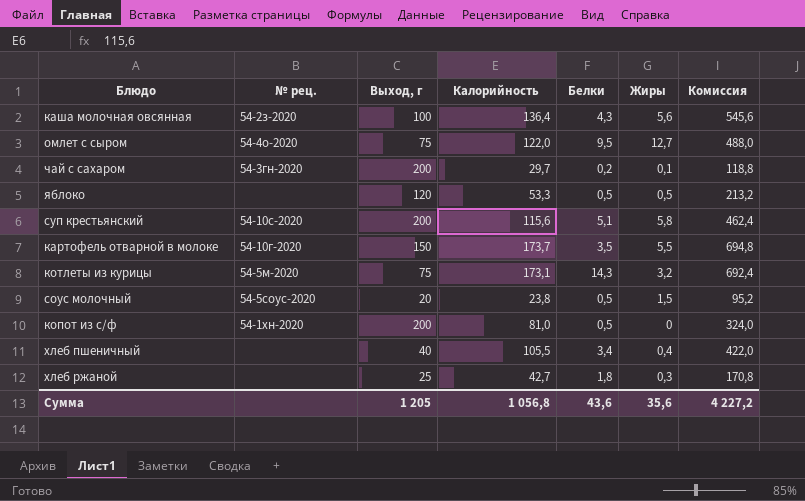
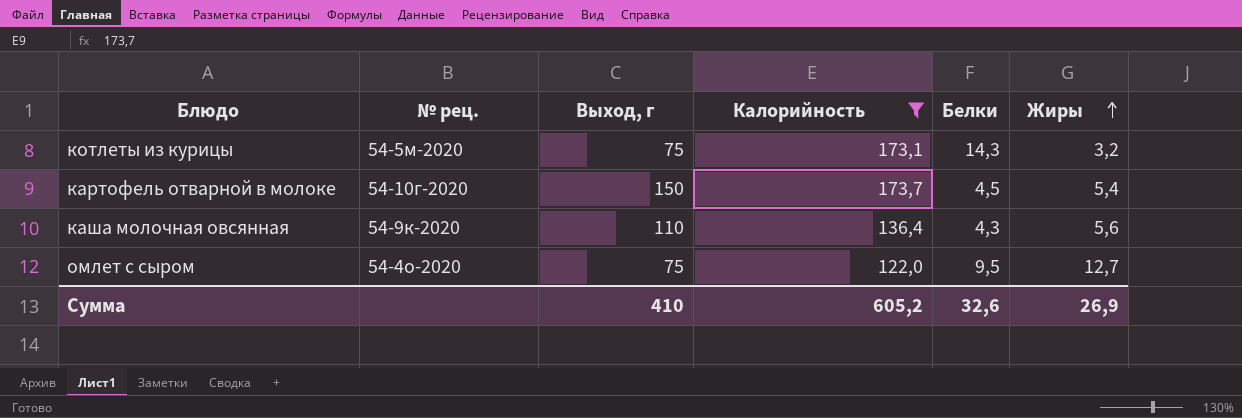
filter: none -> Калорийность >= 122,0
row order: none -> Жиры ascending
column Комиссия | formula: [Калорийность] * 4 -> none
картофель отварной в молоке | Белки: 3,5 -> 4,5
картофель отварной в молоке | Жиры: 5,5 -> 5,4
каша молочная овсянная | № рец.: 54-2з-2020 -> 54-9к-2020
каша молочная овсянная | Выход, г: 100 -> 110
Сумма | Выход, г: 1 205 -> 410
Сумма | Калорийность: 1 056,8 -> 605,2
Сумма | Белки: 43,6 -> 32,6
Сумма | Жиры: 35,6 -> 26,9

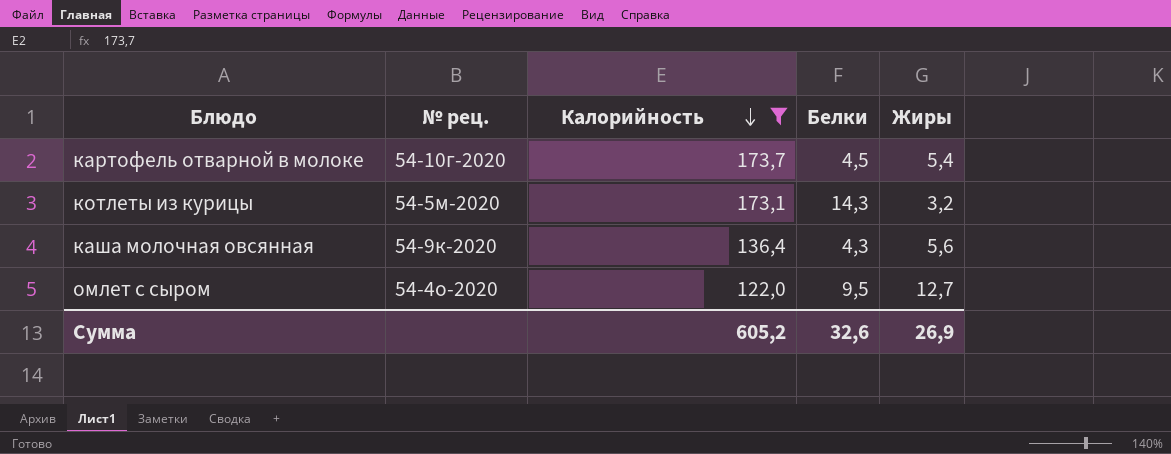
row order: Жиры ascending -> Калорийность descending
column Выход, г | position: 3 -> none

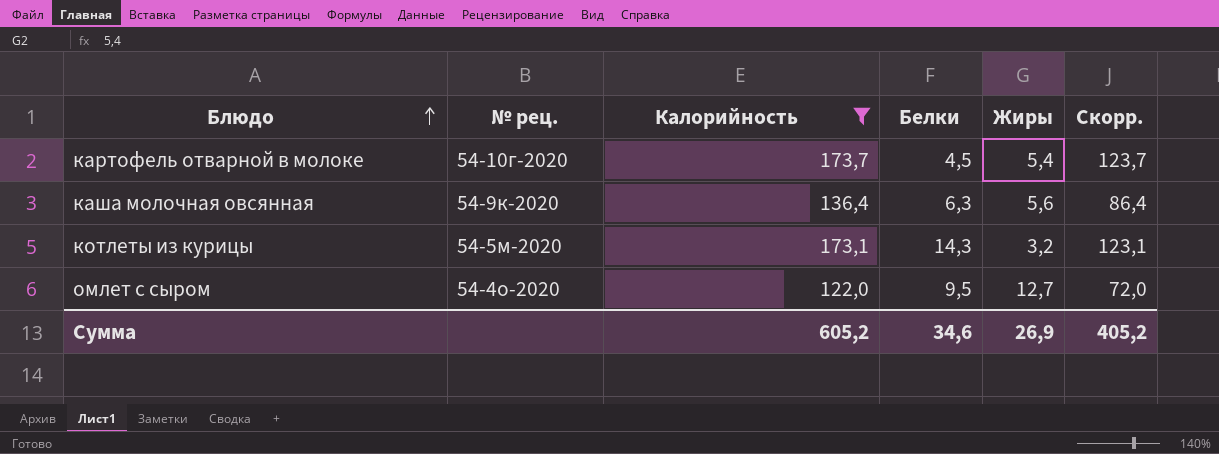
row order: Калорийность descending -> Блюдо ascending
column Скорр. | formula: none -> [Калорийность] - 50
каша молочная овсянная | Белки: 4,3 -> 6,3
Сумма | Белки: 32,6 -> 34,6

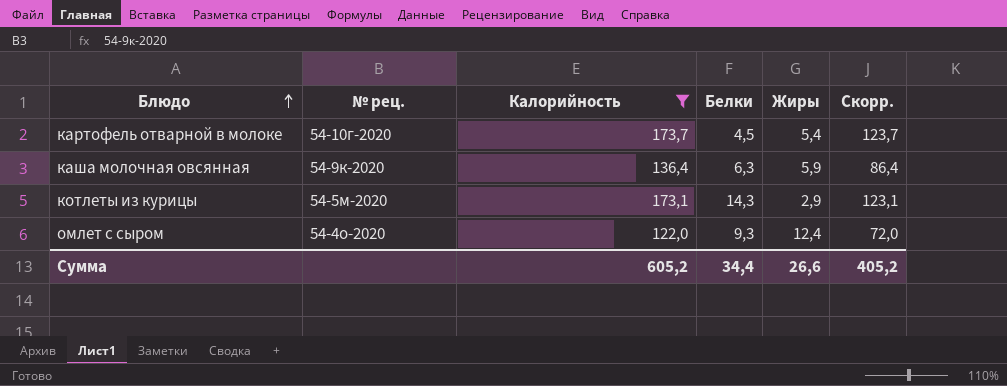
каша молочная овсянная | Жиры: 5,6 -> 5,9
котлеты из курицы | Жиры: 3,2 -> 2,9
омлет с сыром | Белки: 9,5 -> 9,3
омлет с сыром | Жиры: 12,7 -> 12,4
Сумма | Белки: 34,6 -> 34,4
Сумма | Жиры: 26,9 -> 26,6

